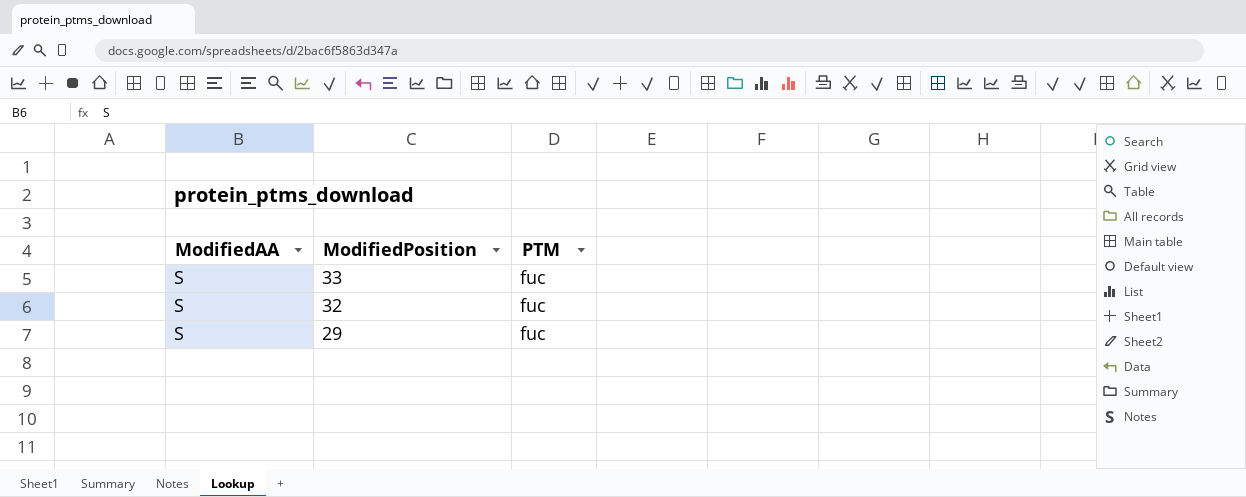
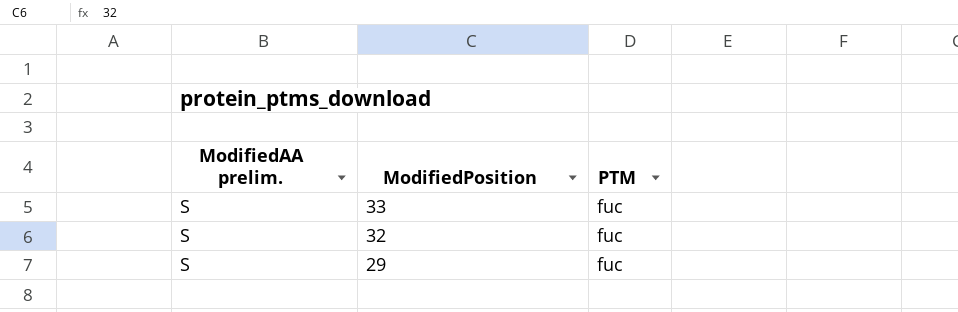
column name: ModifiedAA -> ModifiedAA prelim.

